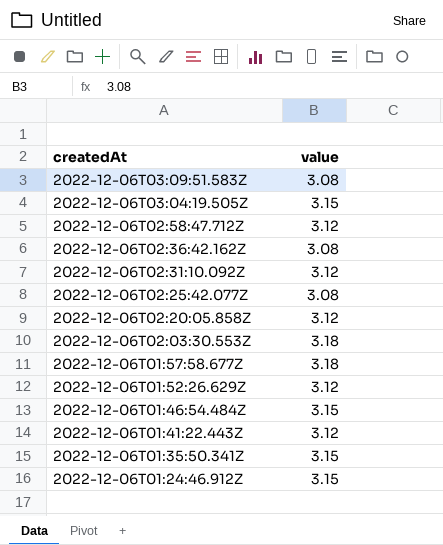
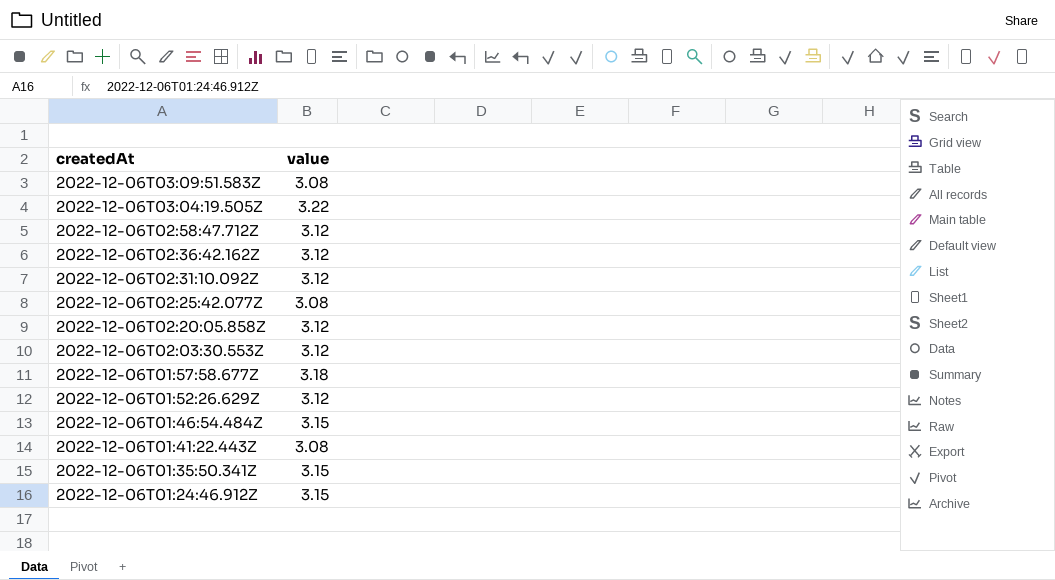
2022-12-06T03:04:19.505Z | value: 3.15 -> 3.22
2022-12-06T02:36:42.162Z | value: 3.08 -> 3.12
2022-12-06T02:03:30.553Z | value: 3.18 -> 3.12
2022-12-06T01:41:22.443Z | value: 3.12 -> 3.08

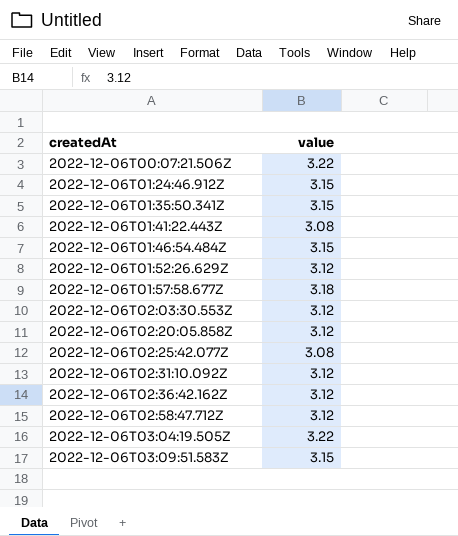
row order: createdAt descending -> createdAt ascending
row 2022-12-06T00:07:21.506Z: none -> 3.22
2022-12-06T03:09:51.583Z | value: 3.08 -> 3.15

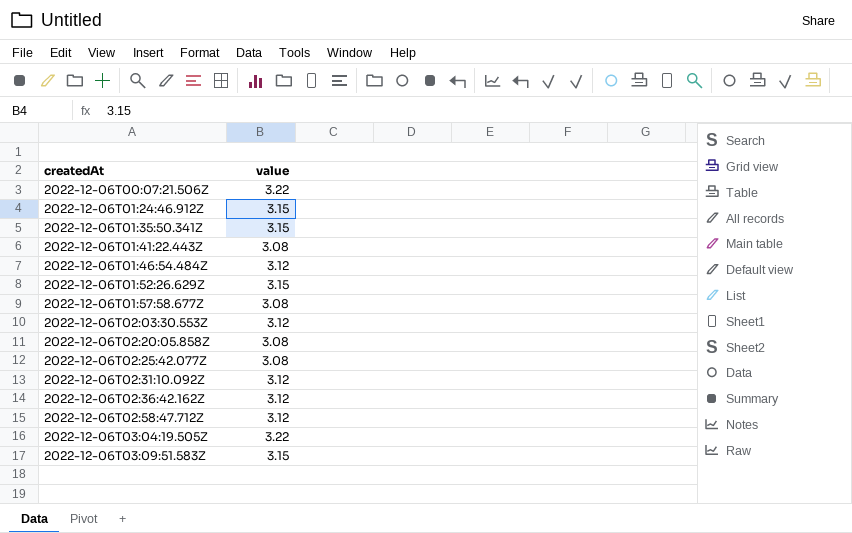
2022-12-06T01:46:54.484Z | value: 3.15 -> 3.12
2022-12-06T01:52:26.629Z | value: 3.12 -> 3.15
2022-12-06T01:57:58.677Z | value: 3.18 -> 3.08
2022-12-06T02:20:05.858Z | value: 3.12 -> 3.08

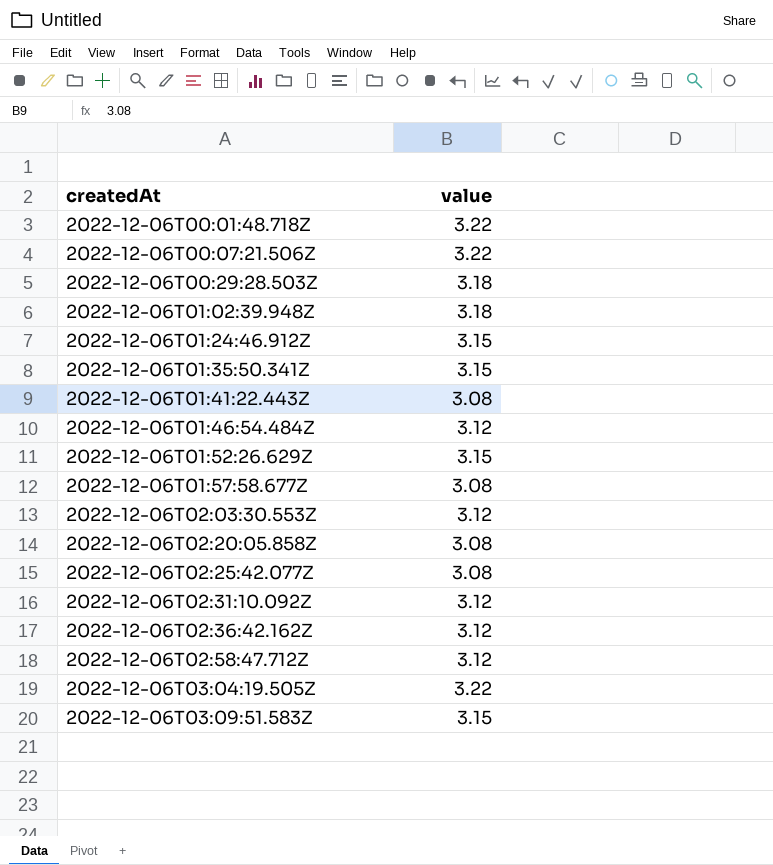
row 2022-12-06T00:01:48.718Z: none -> 3.22
row 2022-12-06T00:29:28.503Z: none -> 3.18
row 2022-12-06T01:02:39.948Z: none -> 3.18

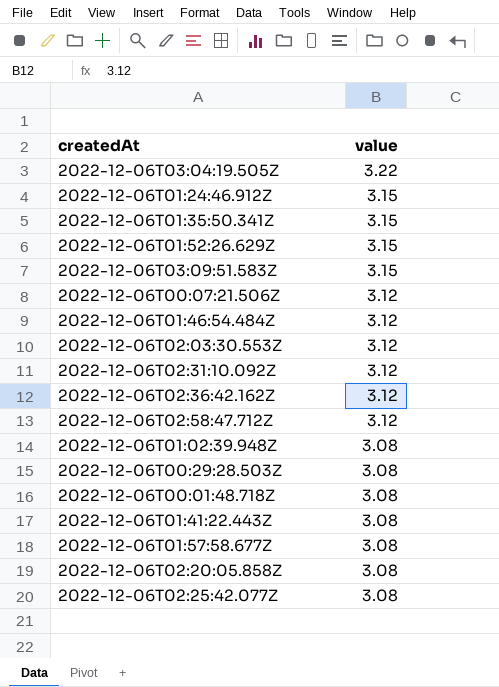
row order: createdAt ascending -> value descending
2022-12-06T00:07:21.506Z | value: 3.22 -> 3.12
2022-12-06T01:02:39.948Z | value: 3.18 -> 3.08
2022-12-06T00:29:28.503Z | value: 3.18 -> 3.08
2022-12-06T00:01:48.718Z | value: 3.22 -> 3.08

